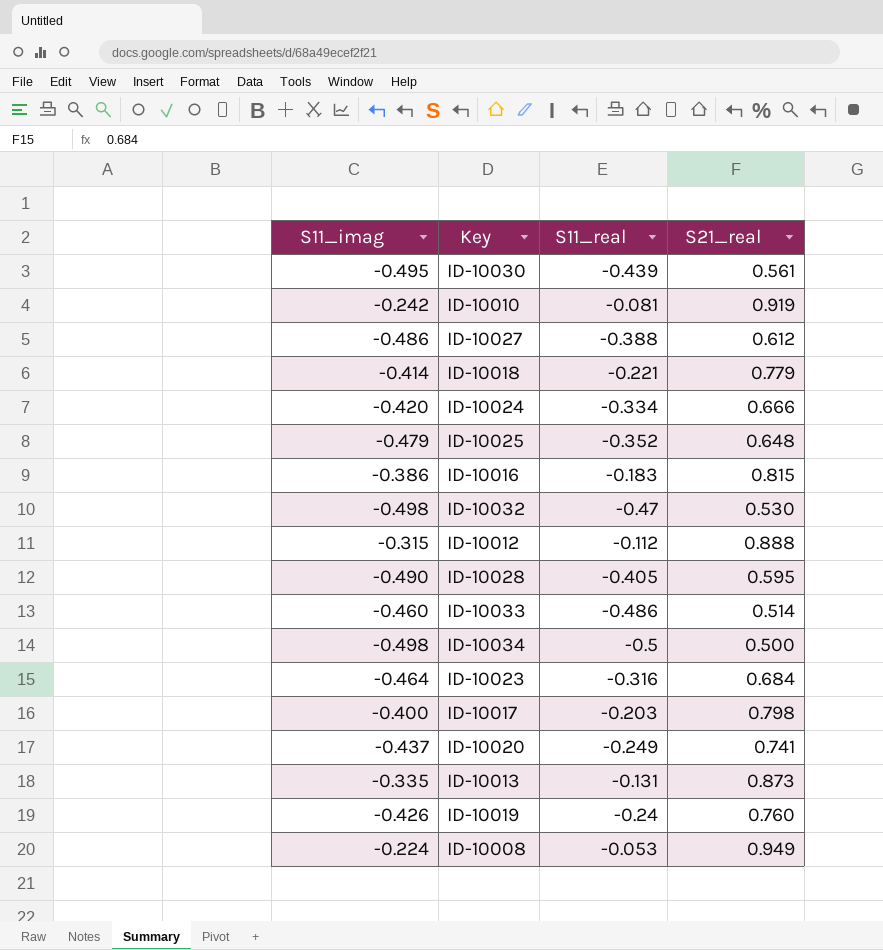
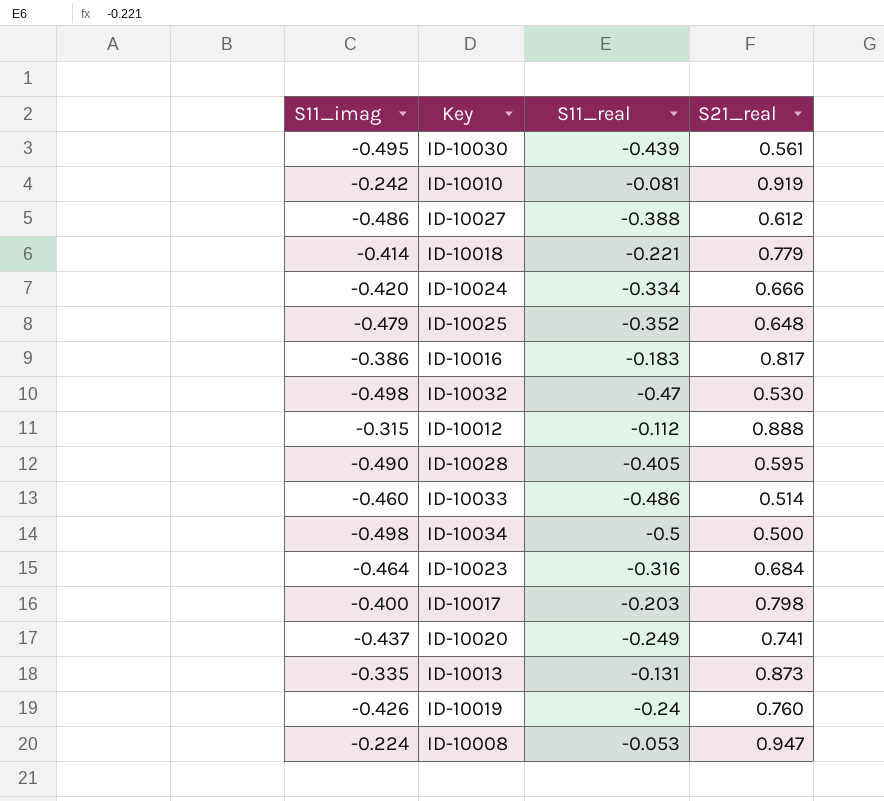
ID-10016 | S21_real: 0.815 -> 0.817
ID-10008 | S21_real: 0.949 -> 0.947

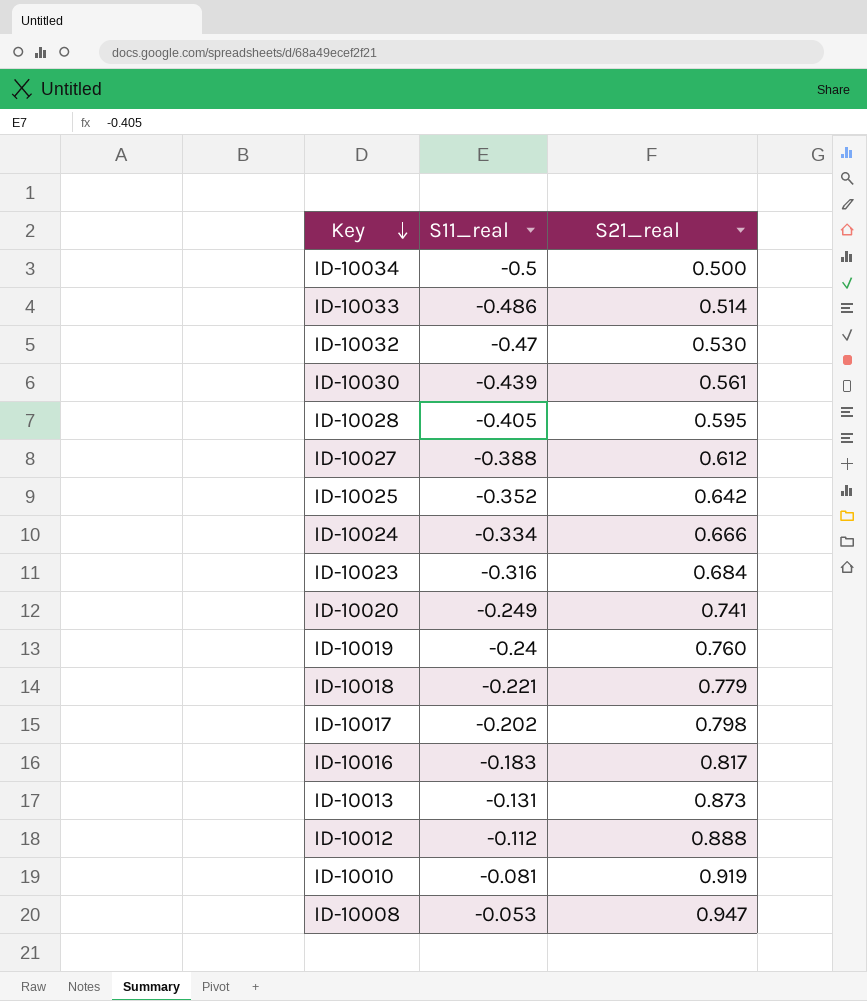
row order: none -> Key descending
column S11_imag | position: 1 -> none
ID-10025 | S21_real: 0.648 -> 0.642
ID-10017 | S11_real: -0.203 -> -0.202

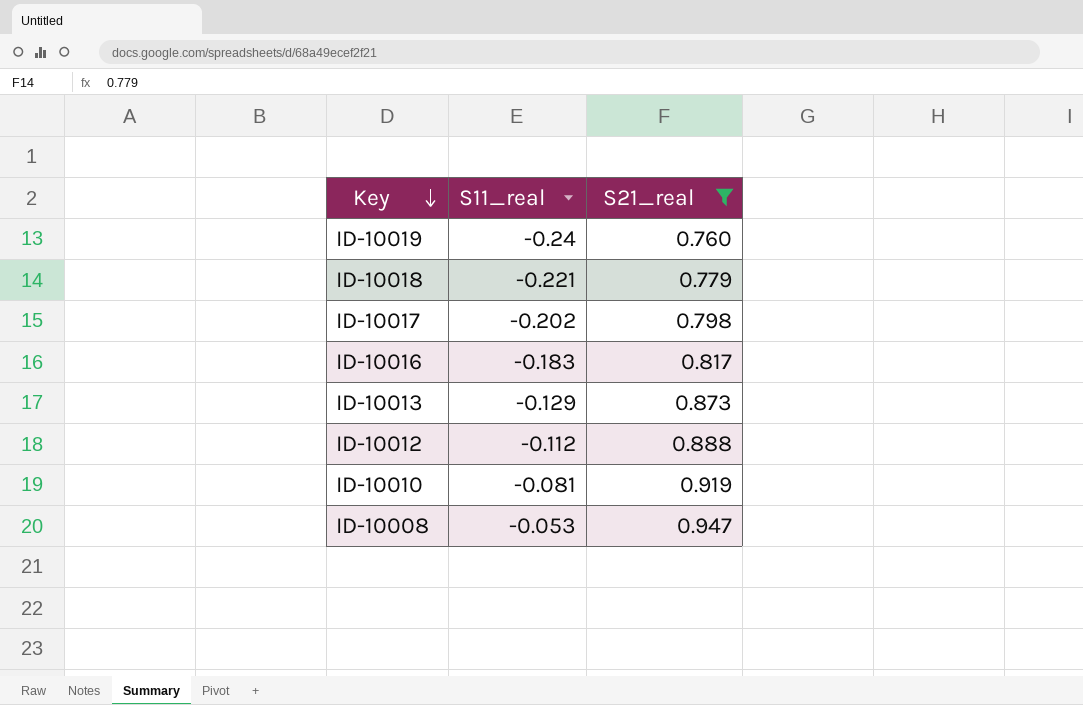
filter: none -> S21_real >= 0.760
ID-10013 | S11_real: -0.131 -> -0.129

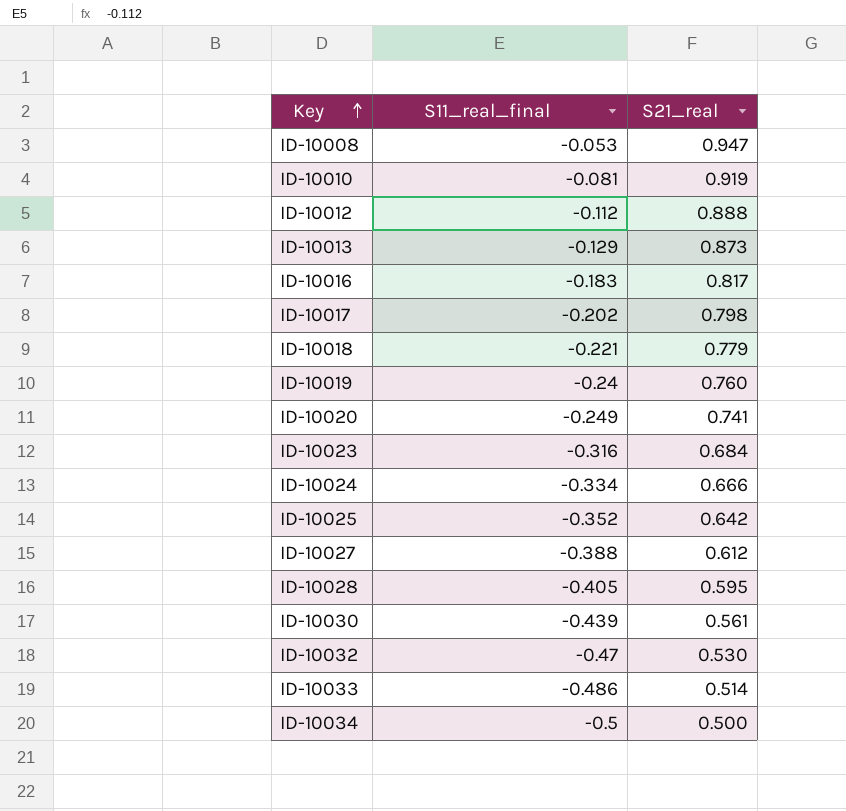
filter: S21_real >= 0.760 -> none
row order: Key descending -> Key ascending
column name: S11_real -> S11_real_final

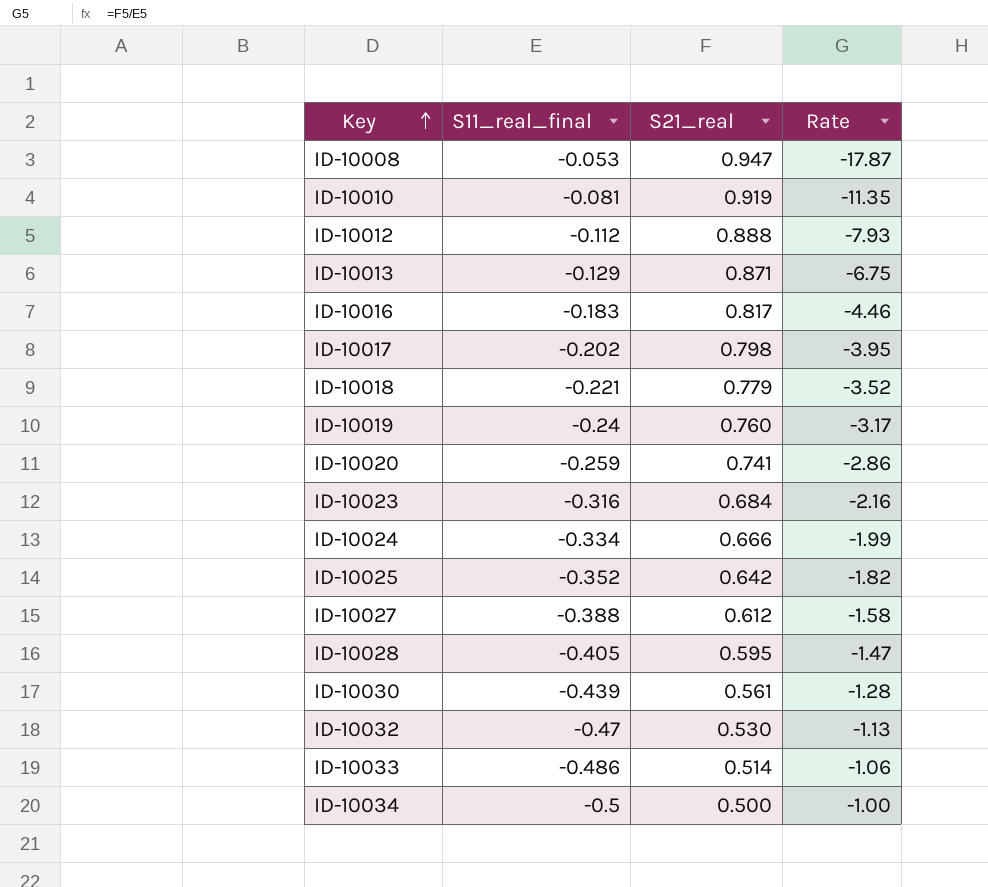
column Rate | formula: none -> [S21_real] / [S11_real_final]
ID-10013 | S21_real: 0.873 -> 0.871
ID-10020 | S11_real_final: -0.249 -> -0.259

